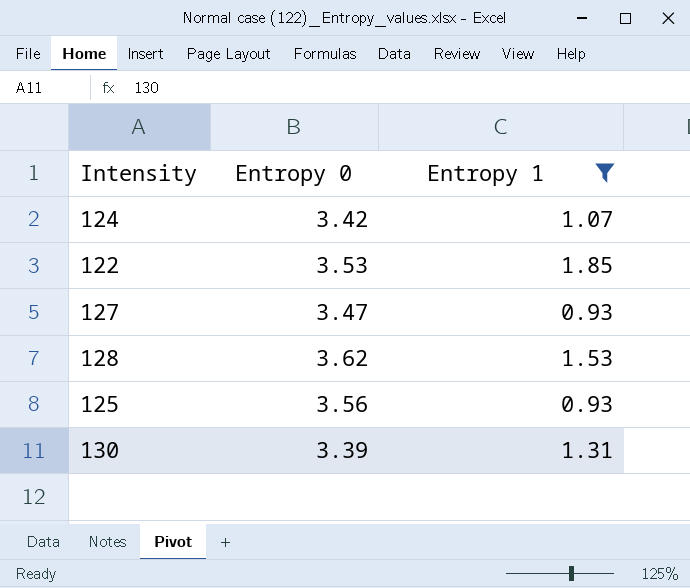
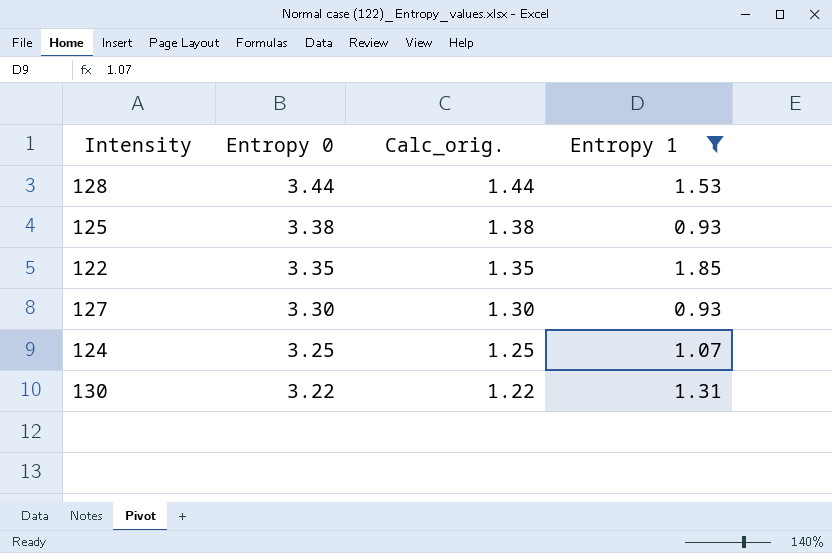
row order: none -> Entropy 0 descending
column Calc_orig. | formula: none -> [Entropy 0] - 2
128 | Entropy 0: 3.62 -> 3.44
125 | Entropy 0: 3.56 -> 3.38
122 | Entropy 0: 3.53 -> 3.35
127 | Entropy 0: 3.47 -> 3.30
124 | Entropy 0: 3.42 -> 3.25
130 | Entropy 0: 3.39 -> 3.22

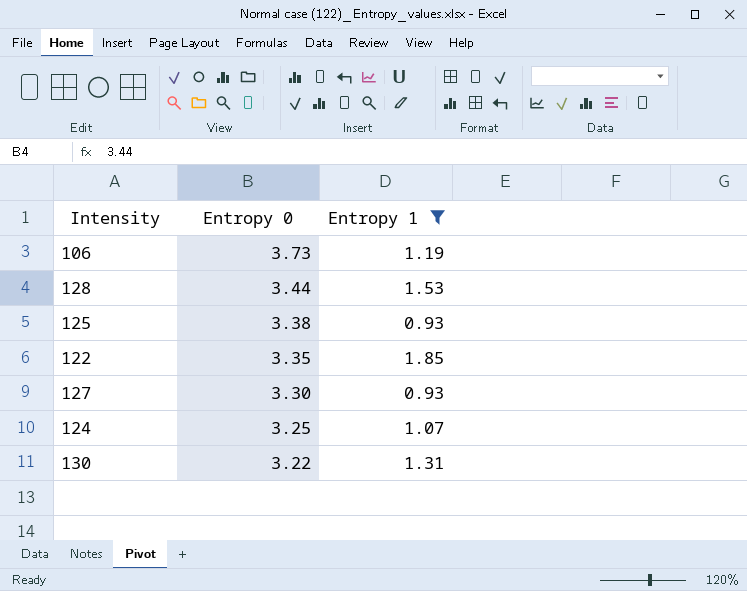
column Calc_orig. | formula: [Entropy 0] - 2 -> none
row 106: none -> 3.73 | 1.19

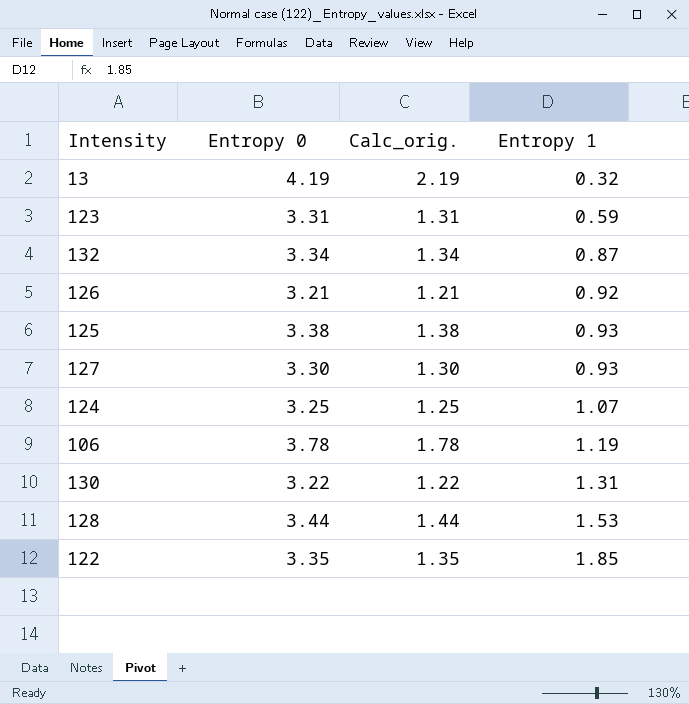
filter: Entropy 1 >= 0.93 -> none
row order: Entropy 0 descending -> Entropy 1 ascending
column Calc_orig. | formula: none -> [Entropy 0] - 2
106 | Entropy 0: 3.73 -> 3.78

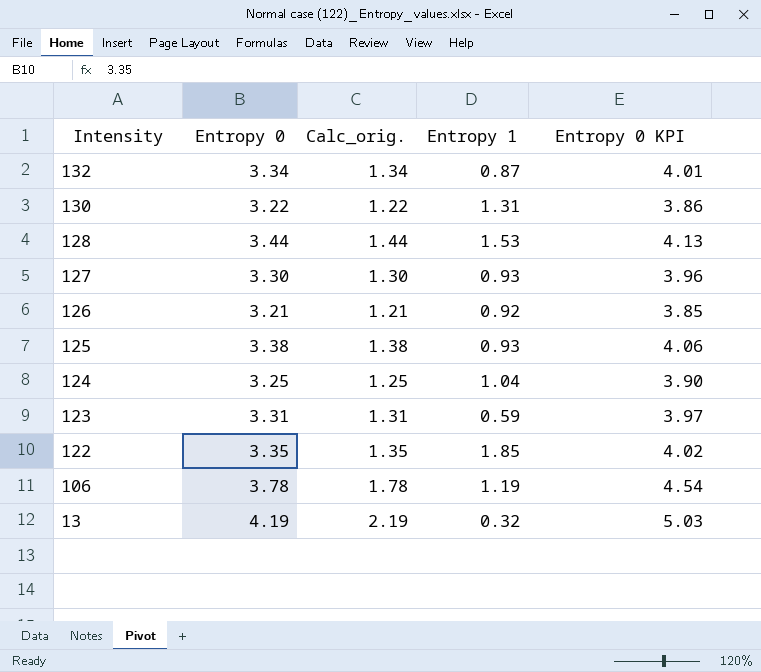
row order: Entropy 1 ascending -> Intensity descending
column Entropy 0 KPI | formula: none -> [Entropy 0] * 1.2
124 | Entropy 1: 1.07 -> 1.04

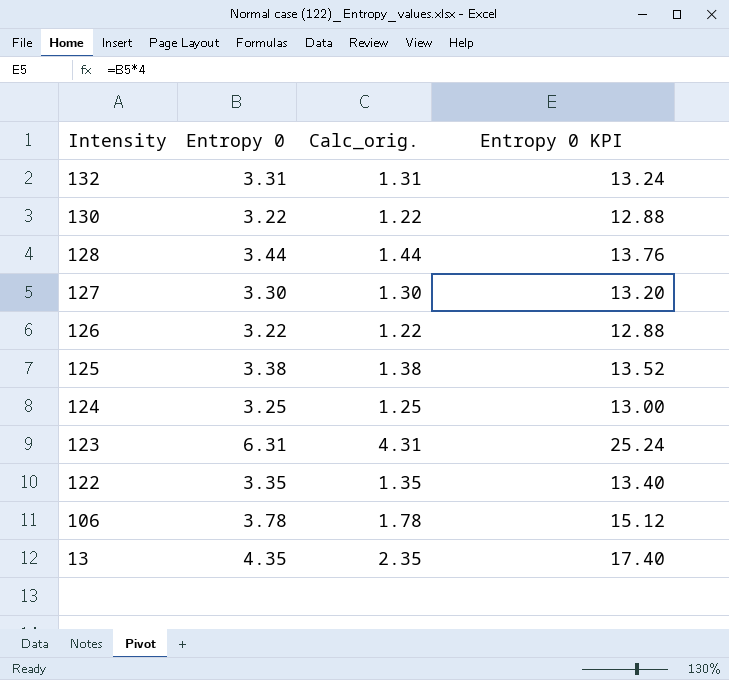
column Entropy 1 | position: 4 -> none
column Entropy 0 KPI | formula: [Entropy 0] * 1.2 -> [Entropy 0] * 4
132 | Entropy 0: 3.34 -> 3.31
132 | Calc_orig.: 1.34 -> 1.31
126 | Entropy 0: 3.21 -> 3.22
126 | Calc_orig.: 1.21 -> 1.22
123 | Entropy 0: 3.31 -> 6.31
123 | Calc_orig.: 1.31 -> 4.31
13 | Entropy 0: 4.19 -> 4.35
13 | Calc_orig.: 2.19 -> 2.35

